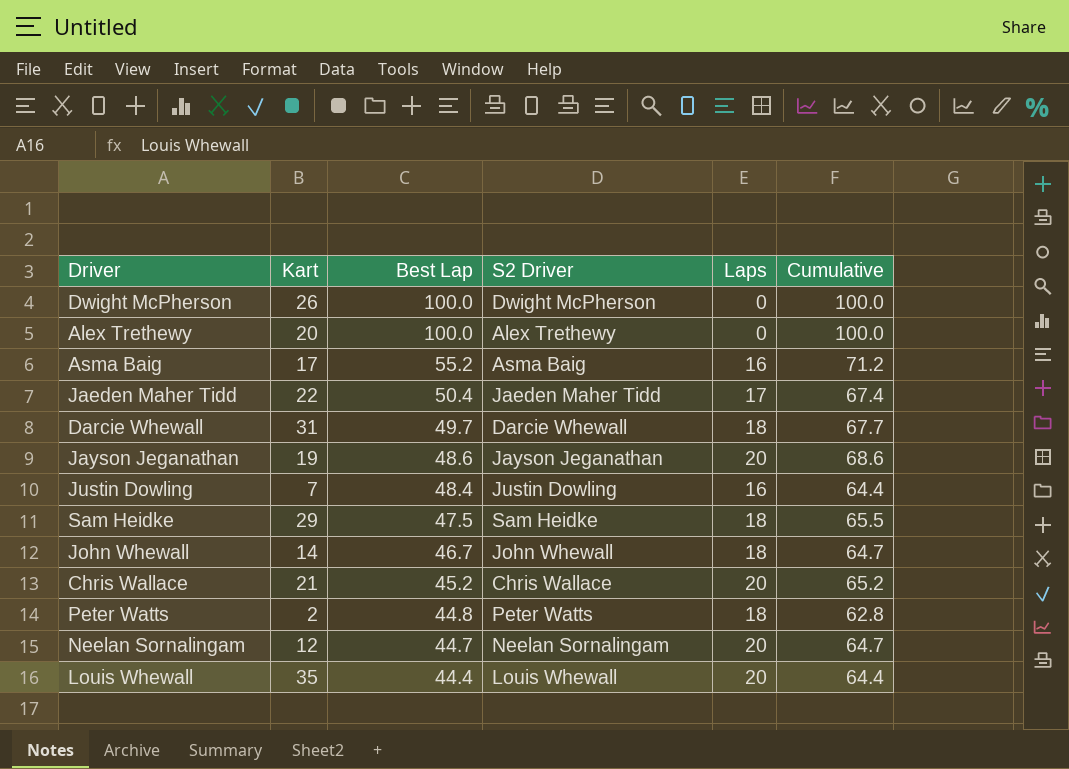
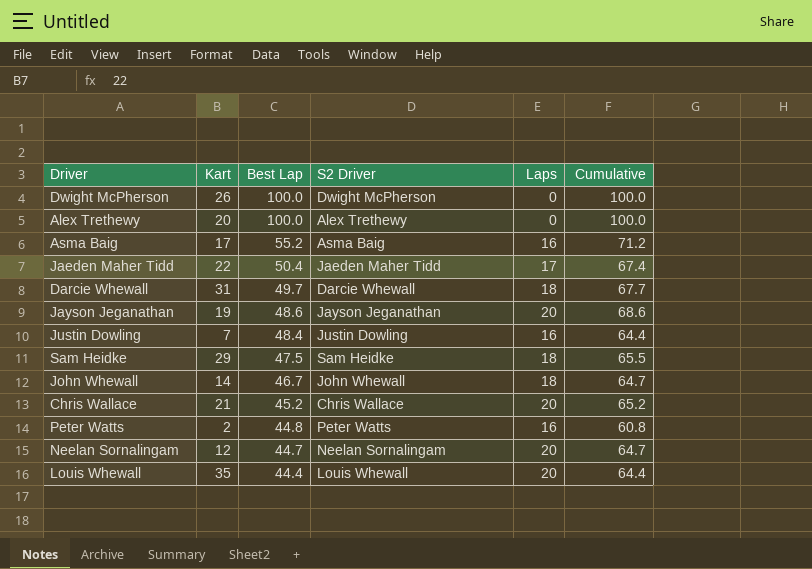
Peter Watts | Laps: 18 -> 16
Peter Watts | Cumulative: 62.8 -> 60.8

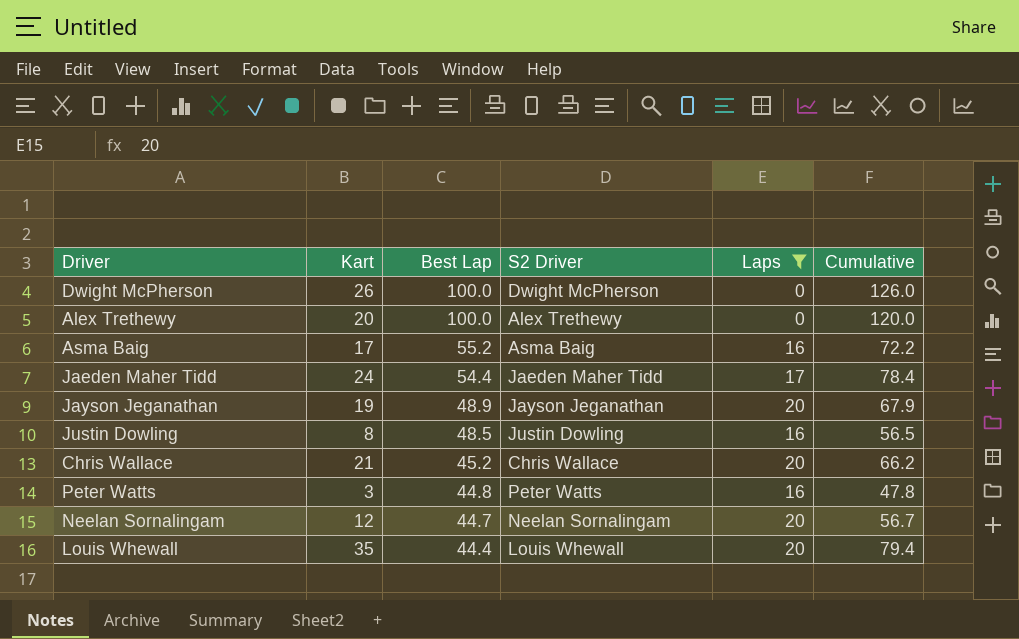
filter: none -> Laps != 18
column Cumulative | formula: [Best Lap] + [Laps] -> [Kart] + [Best Lap]
Jaeden Maher Tidd | Kart: 22 -> 24
Jaeden Maher Tidd | Best Lap: 50.4 -> 54.4
Jayson Jeganathan | Best Lap: 48.6 -> 48.9
Justin Dowling | Kart: 7 -> 8
Justin Dowling | Best Lap: 48.4 -> 48.5
Peter Watts | Kart: 2 -> 3

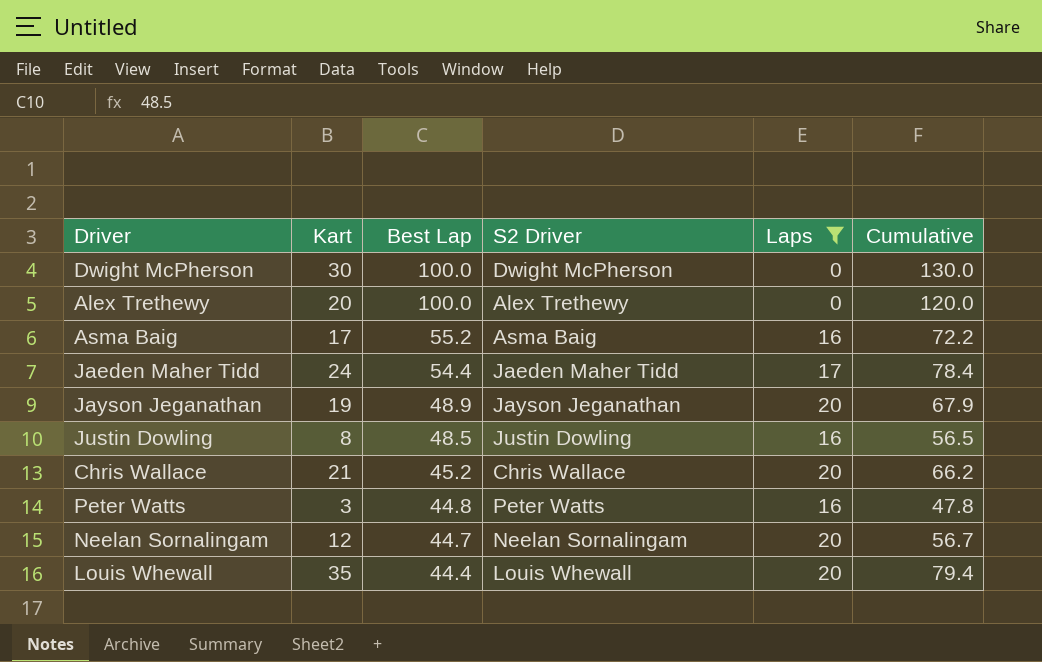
Dwight McPherson | Kart: 26 -> 30
Dwight McPherson | Cumulative: 126.0 -> 130.0

